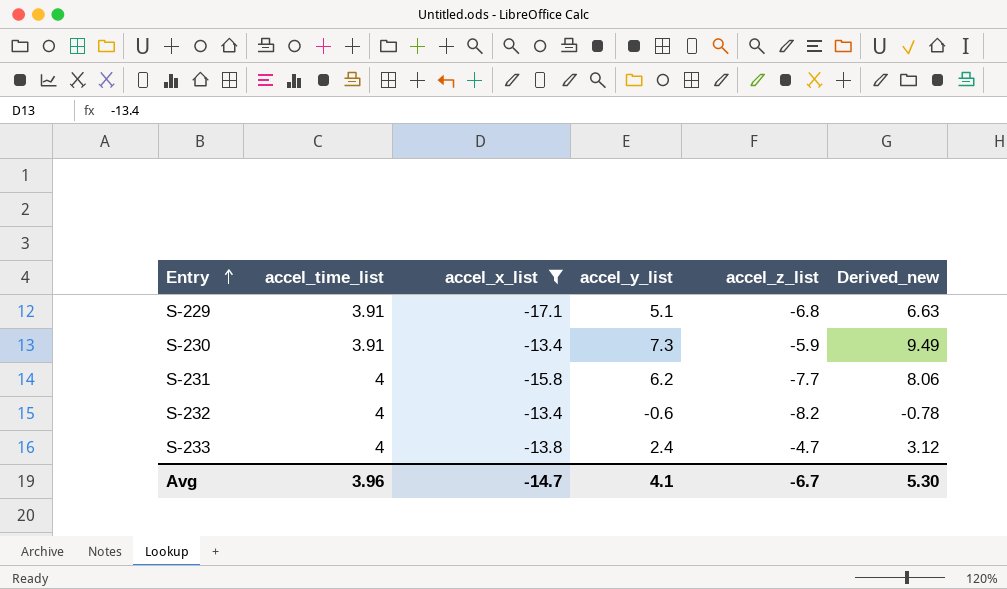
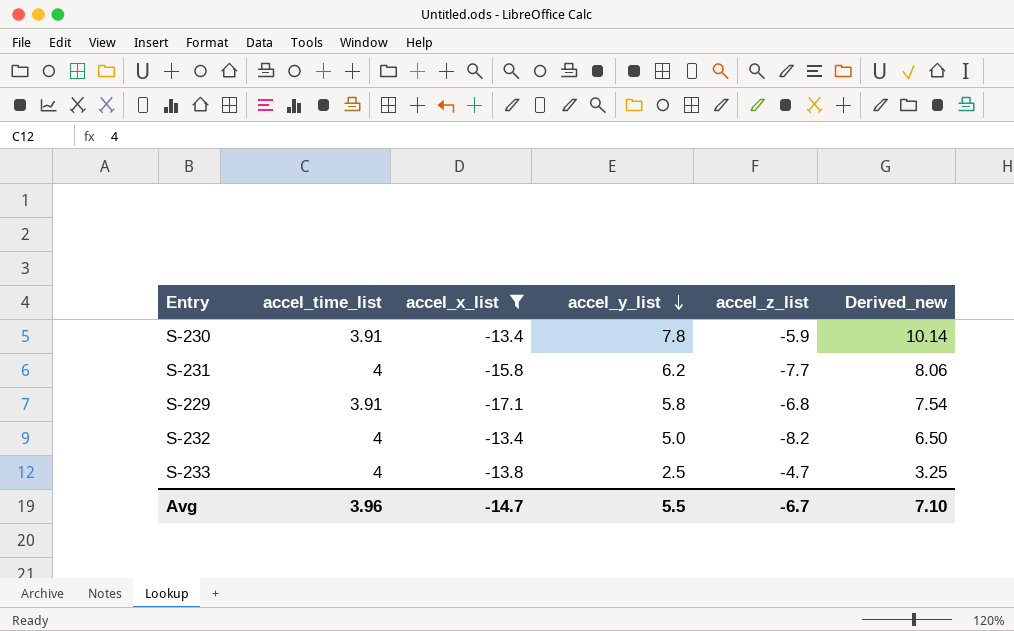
row order: Entry ascending -> accel_y_list descending
S-230 | accel_y_list: 7.3 -> 7.8
S-230 | Derived_new: 9.49 -> 10.14
S-229 | accel_y_list: 5.1 -> 5.8
S-229 | Derived_new: 6.63 -> 7.54
S-232 | accel_y_list: -0.6 -> 5.0
S-232 | Derived_new: -0.78 -> 6.50
S-233 | accel_y_list: 2.4 -> 2.5
S-233 | Derived_new: 3.12 -> 3.25
Avg | accel_y_list: 4.1 -> 5.5
Avg | Derived_new: 5.30 -> 7.10

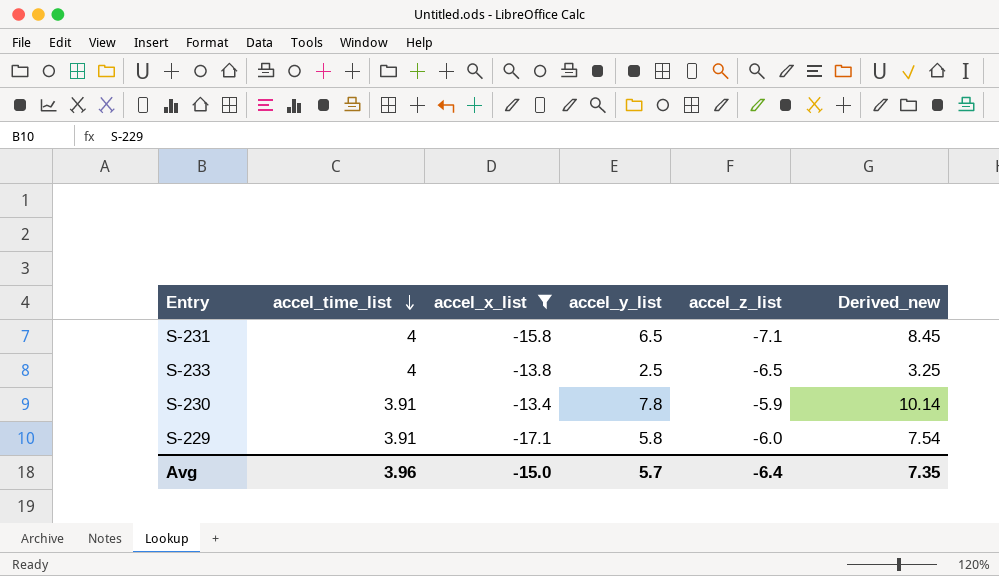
row order: accel_y_list descending -> accel_time_list descending
row S-232: 4 | -13.4 | 5.0 | -8.2 | 6.50 -> none
S-231 | accel_y_list: 6.2 -> 6.5
S-231 | accel_z_list: -7.7 -> -7.1
S-231 | Derived_new: 8.06 -> 8.45
S-233 | accel_z_list: -4.7 -> -6.5
S-229 | accel_z_list: -6.8 -> -6.0
Avg | accel_x_list: -14.7 -> -15.0
Avg | accel_y_list: 5.5 -> 5.7
Avg | accel_z_list: -6.7 -> -6.4
Avg | Derived_new: 7.10 -> 7.35

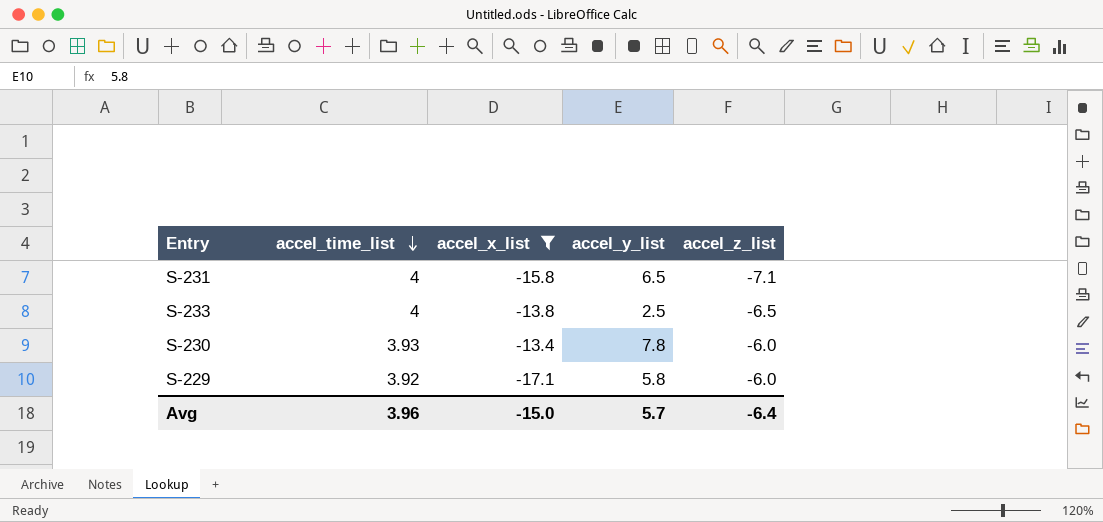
column Derived_new | formula: [accel_y_list] * 1.3 -> none
S-230 | accel_time_list: 3.91 -> 3.93
S-230 | accel_z_list: -5.9 -> -6.0
S-229 | accel_time_list: 3.91 -> 3.92

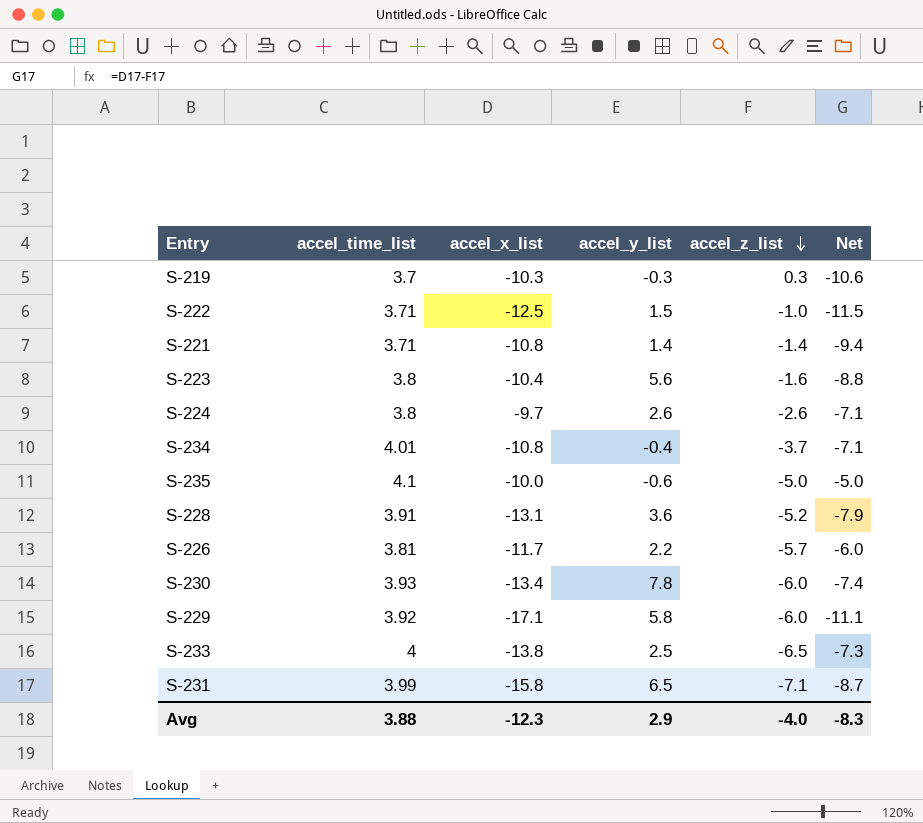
filter: accel_x_list <= -13.4 -> none
row order: accel_time_list descending -> accel_z_list descending
column Net | formula: none -> [accel_x_list] - [accel_z_list]
S-231 | accel_time_list: 4 -> 3.99
Avg | accel_time_list: 3.96 -> 3.88
Avg | accel_x_list: -15.0 -> -12.3
Avg | accel_y_list: 5.7 -> 2.9
Avg | accel_z_list: -6.4 -> -4.0

